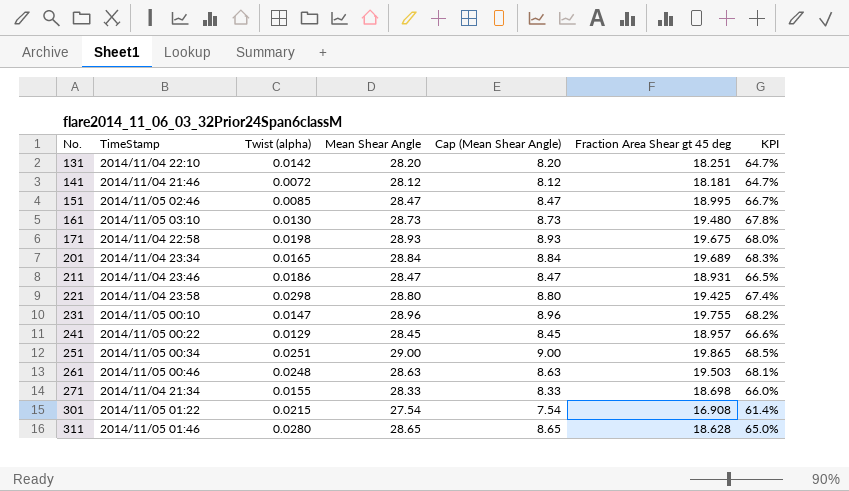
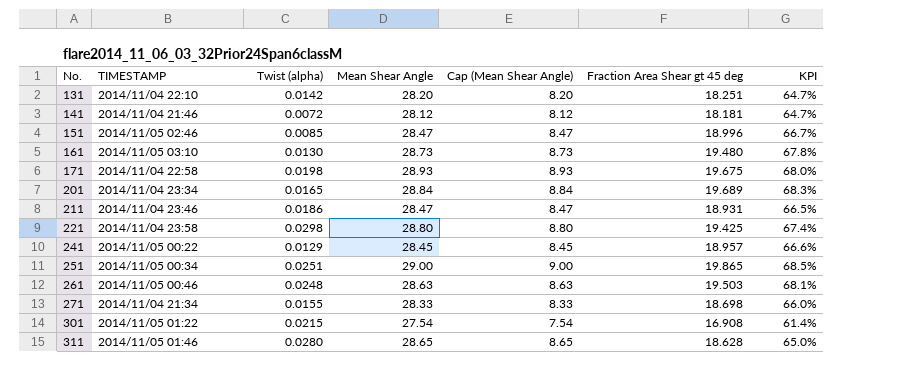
column name: TimeStamp -> TIMESTAMP
row 231: 2014/11/05 00:10 | 0.0147 | 28.96 | 8.96 | 19.755 | 68.2% -> none
151 | Fraction Area Shear gt 45 deg: 18.995 -> 18.996

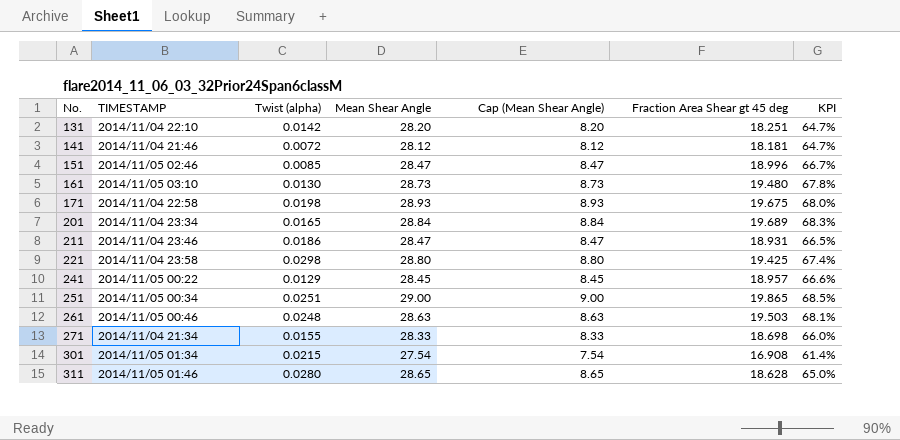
301 | TIMESTAMP: 2014/11/05 01:22 -> 2014/11/05 01:34

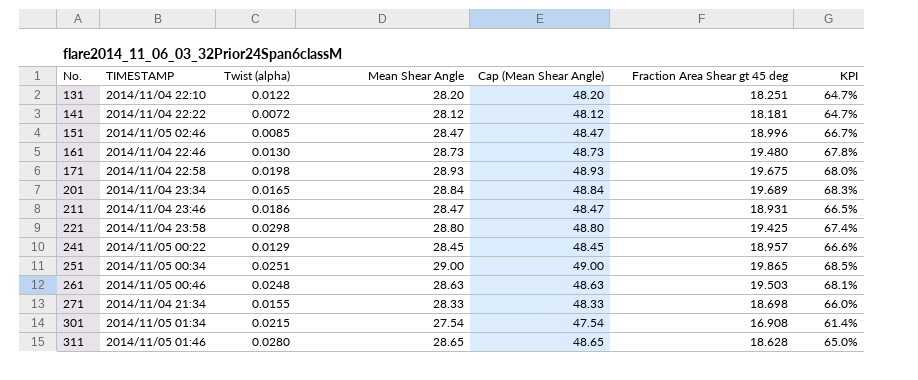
column Cap (Mean Shear Angle) | formula: [Mean Shear Angle] - 20 -> [Mean Shear Angle] + 20
131 | Twist (alpha): 0.0142 -> 0.0122
141 | TIMESTAMP: 2014/11/04 21:46 -> 2014/11/04 22:22
161 | TIMESTAMP: 2014/11/05 03:10 -> 2014/11/04 22:46

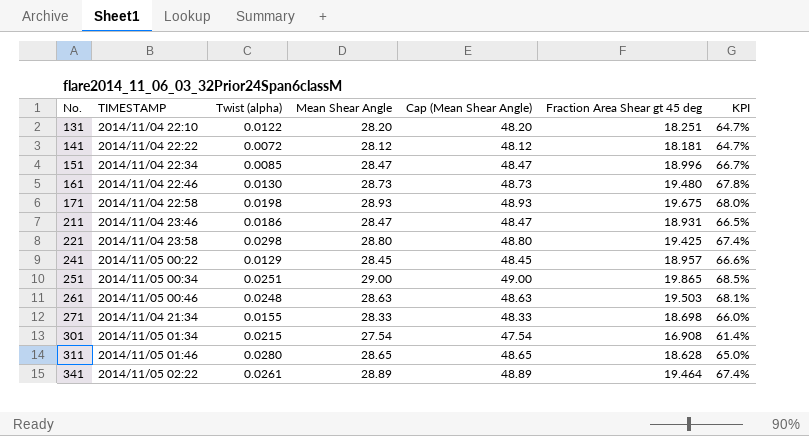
row 201: 2014/11/04 23:34 | 0.0165 | 28.84 | 48.84 | 19.689 | 68.3% -> none
151 | TIMESTAMP: 2014/11/05 02:46 -> 2014/11/04 22:34
row 341: none -> 2014/11/05 02:22 | 0.0261 | 28.89 | 48.89 | 19.464 | 67.4%

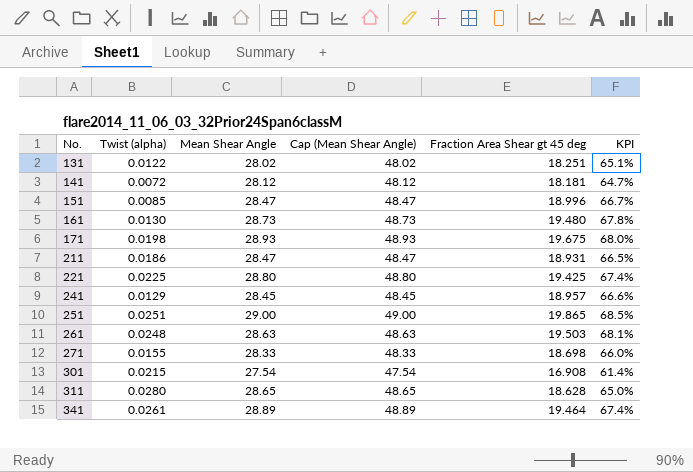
column TIMESTAMP | position: 2 -> none
131 | Mean Shear Angle: 28.20 -> 28.02
131 | Cap (Mean Shear Angle): 48.20 -> 48.02
131 | KPI: 64.7% -> 65.1%
221 | Twist (alpha): 0.0298 -> 0.0225

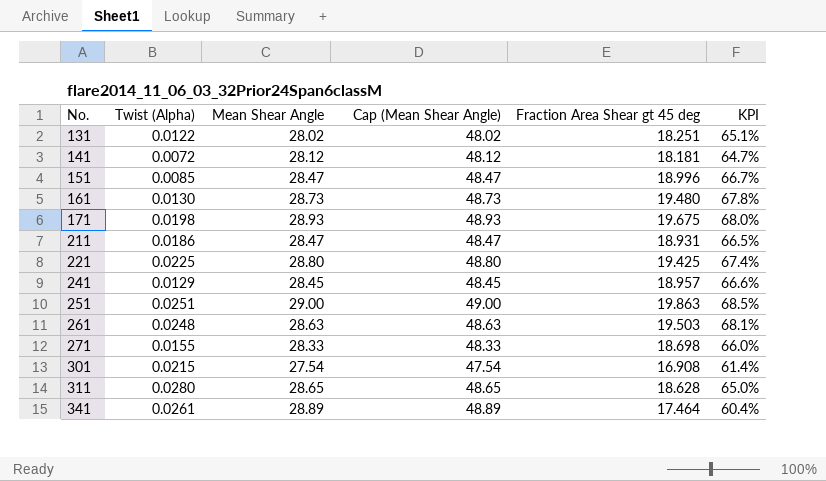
column name: Twist (alpha) -> Twist (Alpha)
251 | Fraction Area Shear gt 45 deg: 19.865 -> 19.863
341 | Fraction Area Shear gt 45 deg: 19.464 -> 17.464
341 | KPI: 67.4% -> 60.4%

